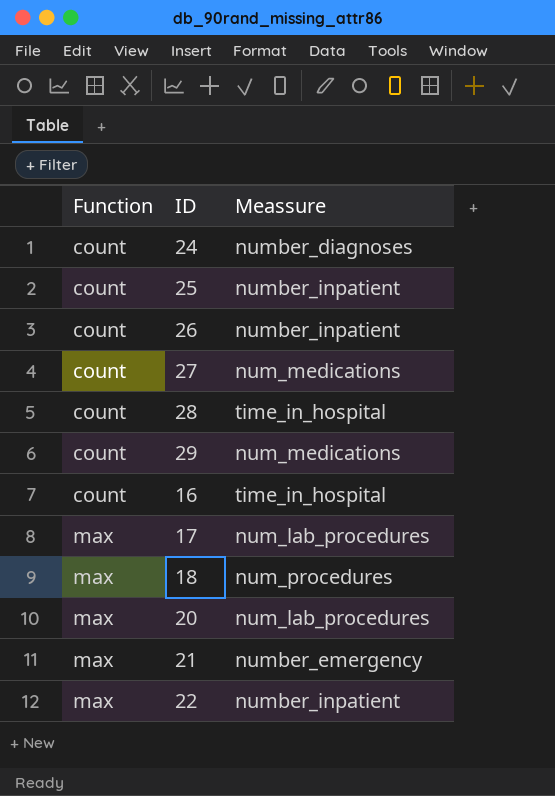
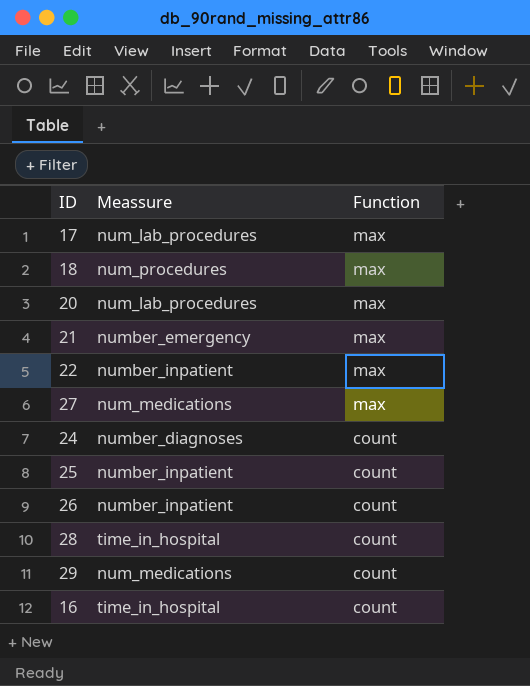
row order: Function ascending -> Function descending
column Function | position: 1 -> 3
27 | Function: count -> max

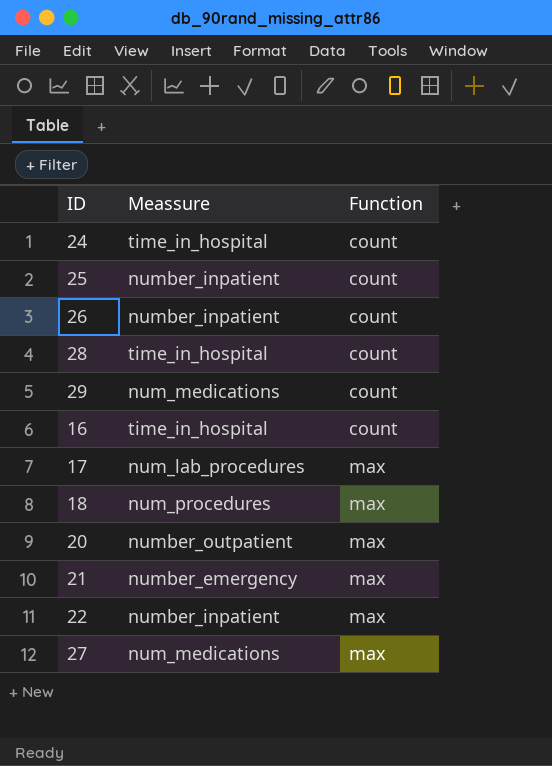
row order: Function descending -> Function ascending
24 | Meassure: number_diagnoses -> time_in_hospital
20 | Meassure: num_lab_procedures -> number_outpatient

